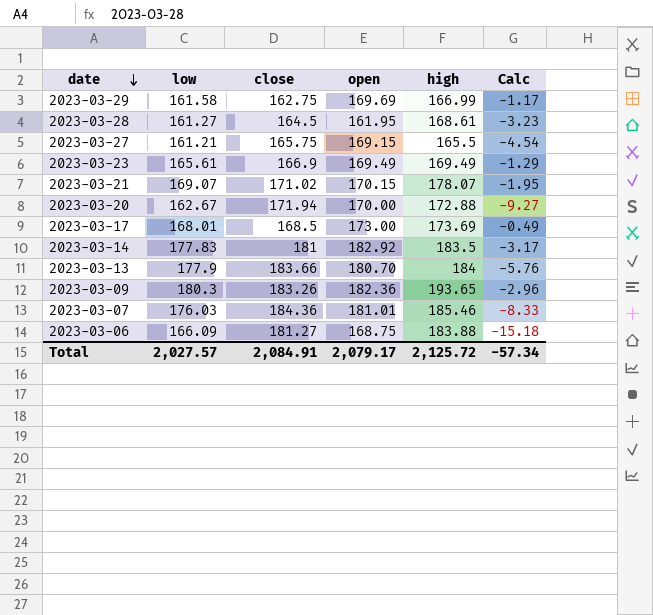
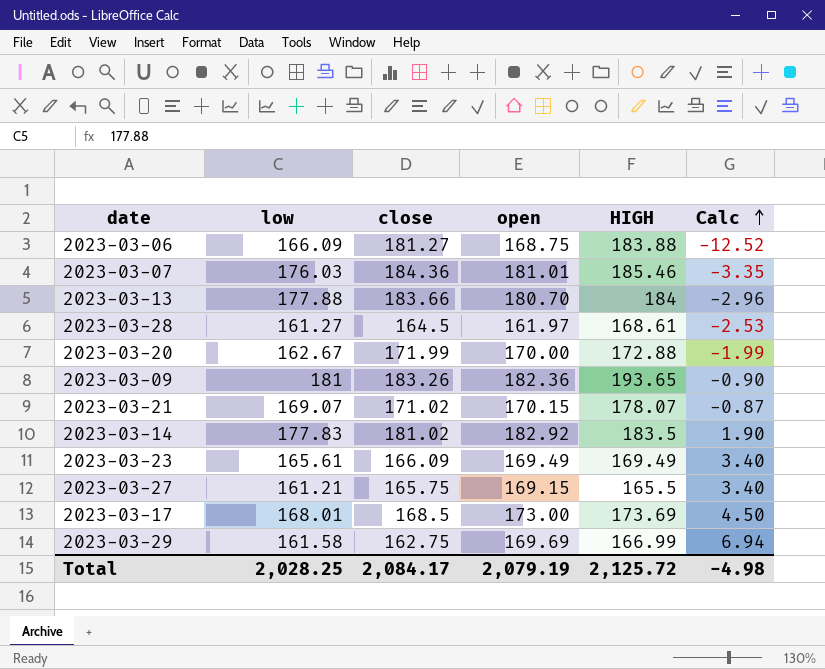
row order: date descending -> Calc ascending
column name: high -> HIGH
column Calc | formula: [low] - [close] -> [open] - [close]
2023-03-13 | low: 177.9 -> 177.88
2023-03-28 | open: 161.95 -> 161.97
2023-03-20 | close: 171.94 -> 171.99
2023-03-09 | low: 180.3 -> 181
2023-03-14 | close: 181 -> 181.02
2023-03-23 | close: 166.9 -> 166.09
Total | low: 2,027.57 -> 2,028.25
Total | close: 2,084.91 -> 2,084.17
Total | open: 2,079.17 -> 2,079.19
Total | Calc: -57.34 -> -4.98

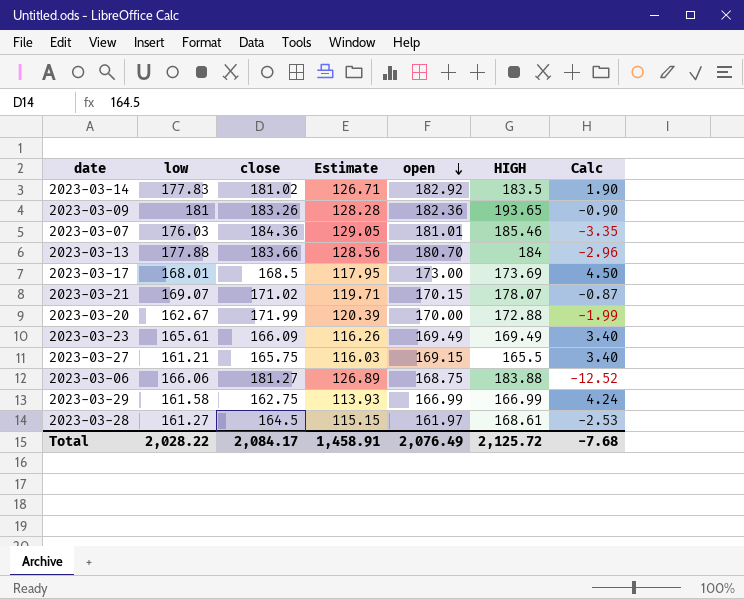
row order: Calc ascending -> open descending
column Estimate | formula: none -> [close] * 0.7
2023-03-06 | low: 166.09 -> 166.06
2023-03-29 | open: 169.69 -> 166.99
2023-03-29 | Calc: 6.94 -> 4.24
Total | low: 2,028.25 -> 2,028.22
Total | open: 2,079.19 -> 2,076.49
Total | Calc: -4.98 -> -7.68

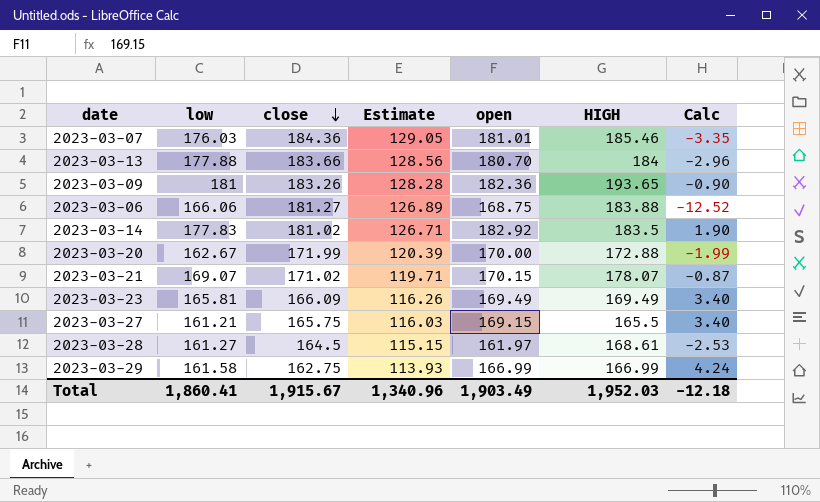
row order: open descending -> close descending
row 2023-03-17: 168.01 | 168.5 | 117.95 | 173.00 | 173.69 | 4.50 -> none
2023-03-23 | low: 165.61 -> 165.81
Total | low: 2,028.22 -> 1,860.41
Total | close: 2,084.17 -> 1,915.67
Total | Estimate: 1,458.91 -> 1,340.96
Total | open: 2,076.49 -> 1,903.49
Total | HIGH: 2,125.72 -> 1,952.03
Total | Calc: -7.68 -> -12.18

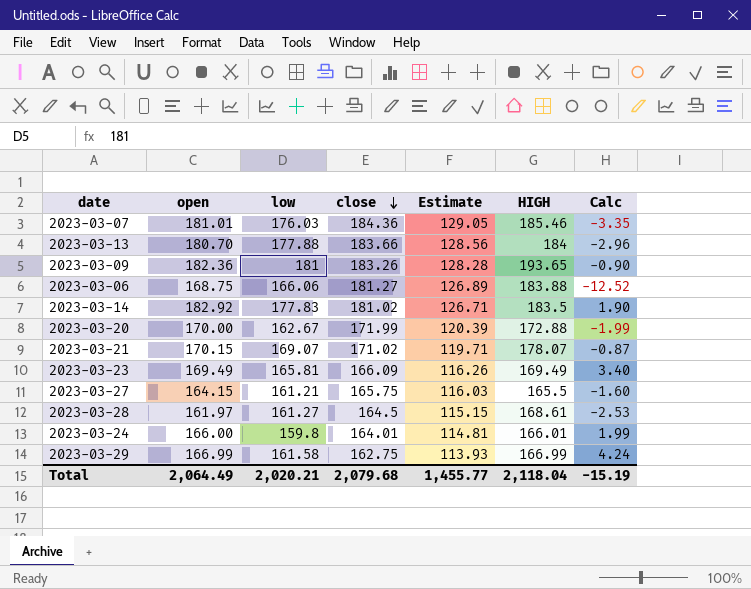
column open | position: 5 -> 2
2023-03-27 | open: 169.15 -> 164.15
2023-03-27 | Calc: 3.40 -> -1.60
row 2023-03-24: none -> 166.00 | 159.8 | 164.01 | 114.81 | 166.01 | 1.99
Total | open: 1,903.49 -> 2,064.49
Total | low: 1,860.41 -> 2,020.21
Total | close: 1,915.67 -> 2,079.68
Total | Estimate: 1,340.96 -> 1,455.77
Total | HIGH: 1,952.03 -> 2,118.04
Total | Calc: -12.18 -> -15.19

